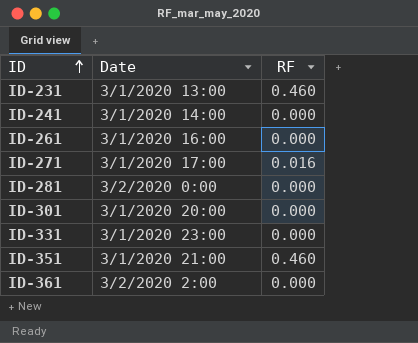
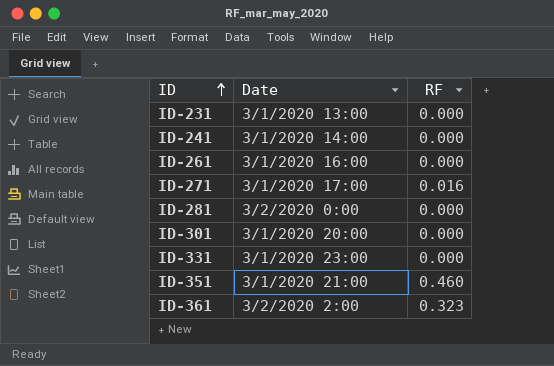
ID-231 | RF: 0.460 -> 0.000
ID-361 | RF: 0.000 -> 0.323

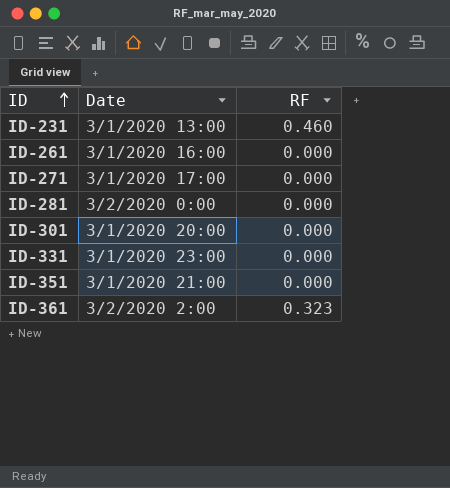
row ID-241: 3/1/2020 14:00 | 0.000 -> none
ID-231 | RF: 0.000 -> 0.460
ID-271 | RF: 0.016 -> 0.000
ID-351 | RF: 0.460 -> 0.000

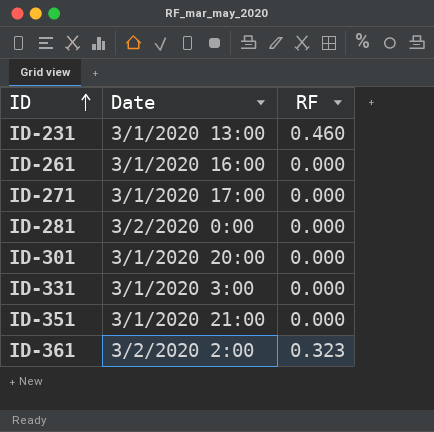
ID-331 | Date: 3/1/2020 23:00 -> 3/1/2020 3:00

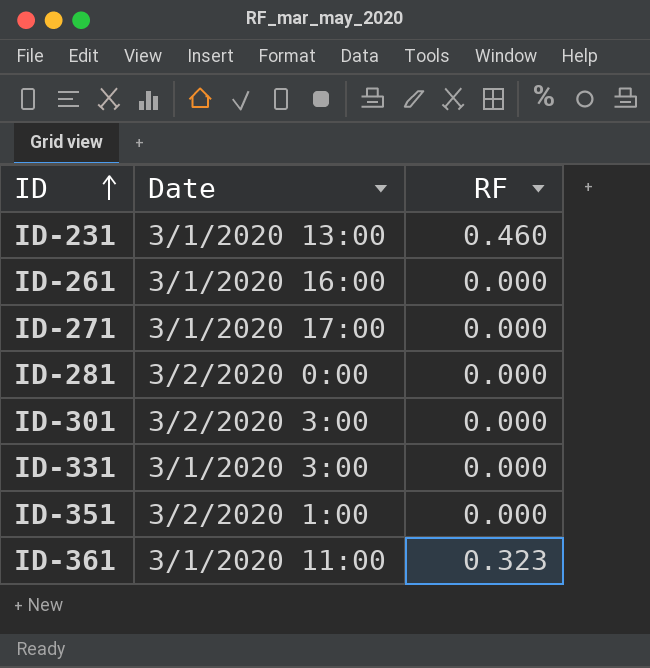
ID-301 | Date: 3/1/2020 20:00 -> 3/2/2020 3:00
ID-351 | Date: 3/1/2020 21:00 -> 3/2/2020 1:00
ID-361 | Date: 3/2/2020 2:00 -> 3/1/2020 11:00

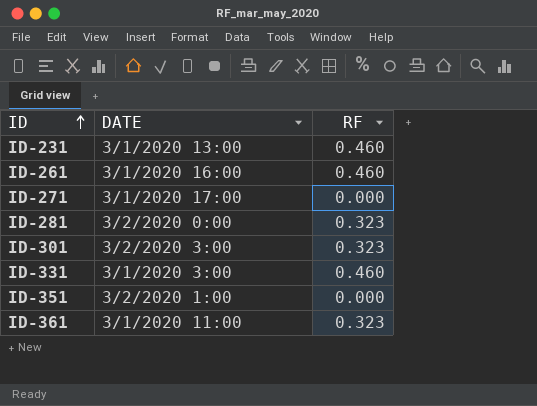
column name: Date -> DATE
ID-261 | RF: 0.000 -> 0.460
ID-281 | RF: 0.000 -> 0.323
ID-301 | RF: 0.000 -> 0.323
ID-331 | RF: 0.000 -> 0.460

